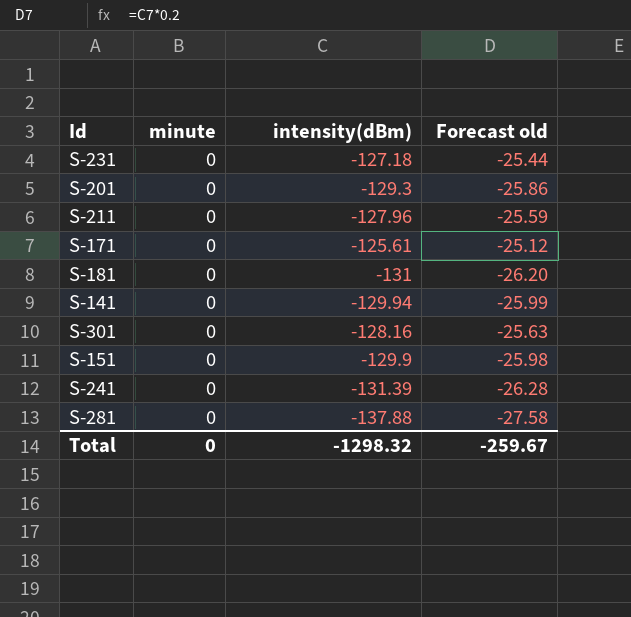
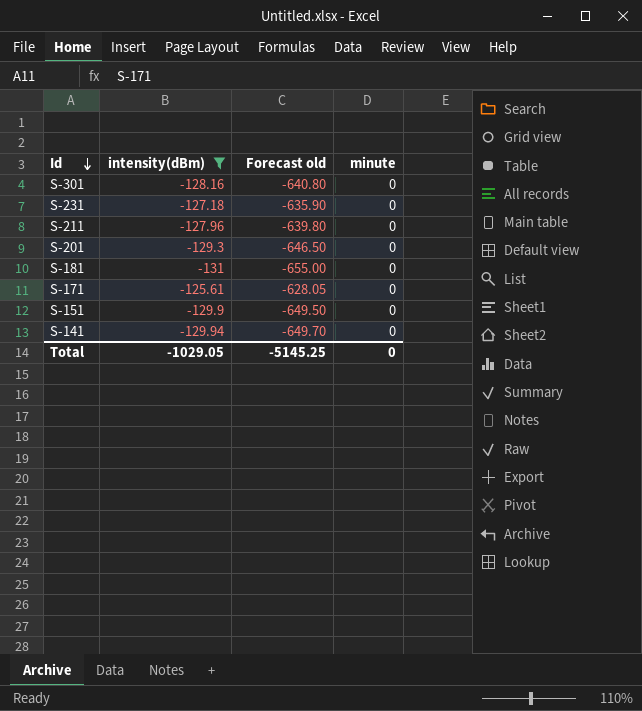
filter: none -> intensity(dBm) >= -131
row order: none -> Id descending
column Forecast old | formula: [intensity(dBm)] * 0.2 -> [intensity(dBm)] * 5
column minute | position: 2 -> 4
Total | intensity(dBm): -1298.32 -> -1029.05
Total | Forecast old: -259.67 -> -5145.25

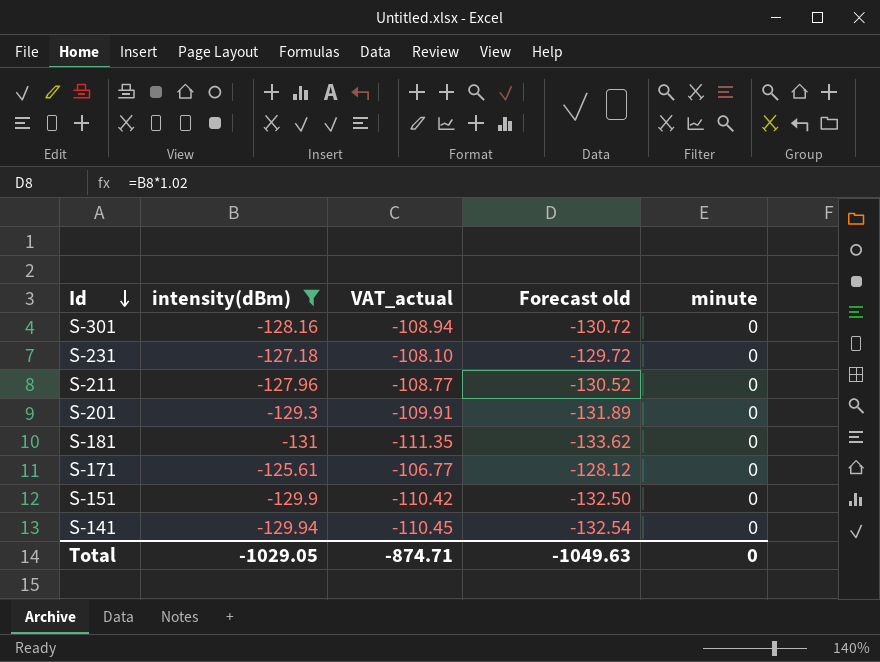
column VAT_actual | formula: none -> [intensity(dBm)] * 0.85
column Forecast old | formula: [intensity(dBm)] * 5 -> [intensity(dBm)] * 1.02
Total | Forecast old: -5145.25 -> -1049.63

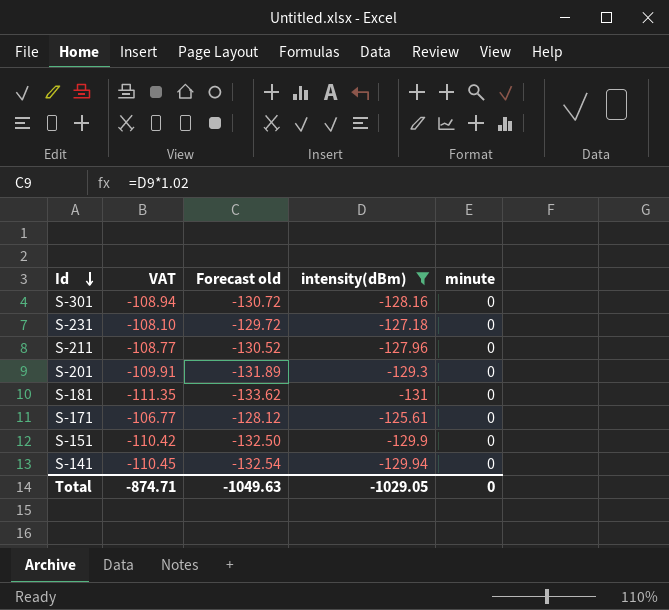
column name: VAT_actual -> VAT
column intensity(dBm) | position: 2 -> 4

